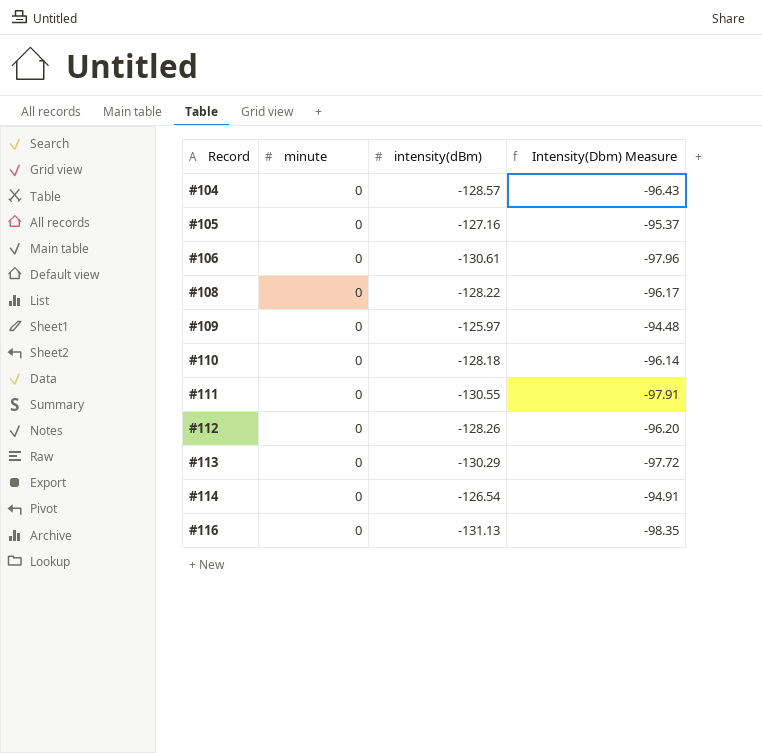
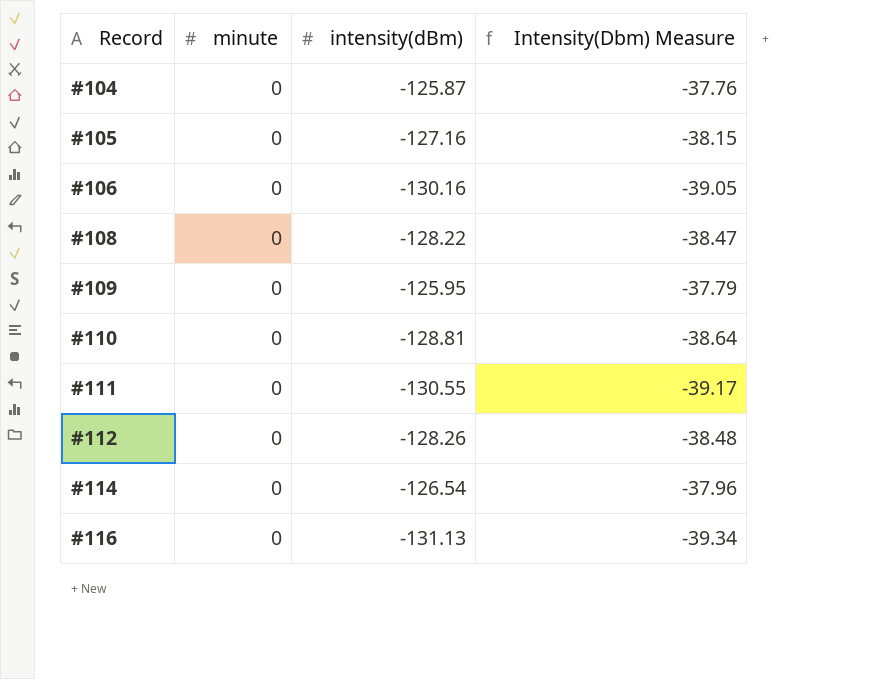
column Intensity(Dbm) Measure | formula: [intensity(dBm)] * 0.75 -> [intensity(dBm)] * 0.3
row #113: 0 | -130.29 | -97.72 -> none
#104 | intensity(dBm): -128.57 -> -125.87
#106 | intensity(dBm): -130.61 -> -130.16
#109 | intensity(dBm): -125.97 -> -125.95
#110 | intensity(dBm): -128.18 -> -128.81

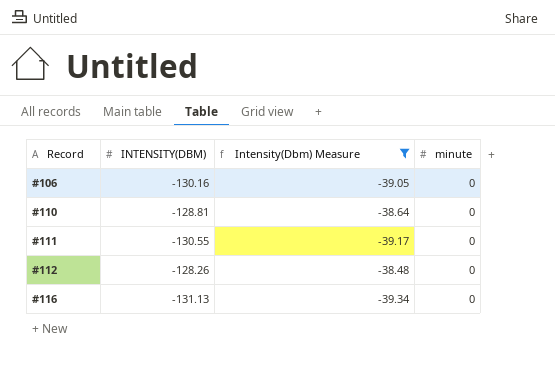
filter: none -> Intensity(Dbm) Measure <= -38.48
column name: intensity(dBm) -> INTENSITY(DBM)
column minute | position: 2 -> 4

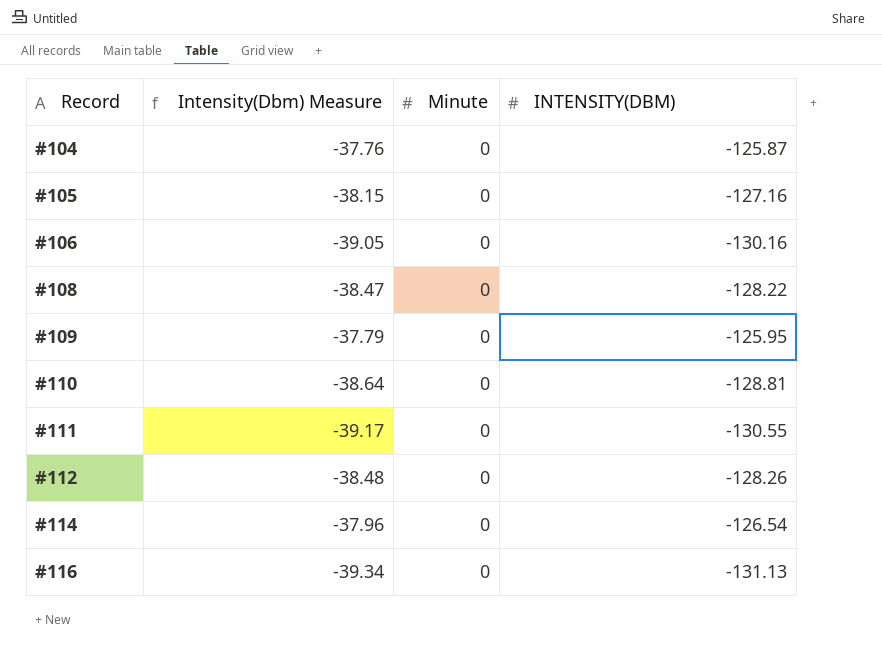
filter: Intensity(Dbm) Measure <= -38.48 -> none
column name: minute -> Minute
column INTENSITY(DBM) | position: 2 -> 4

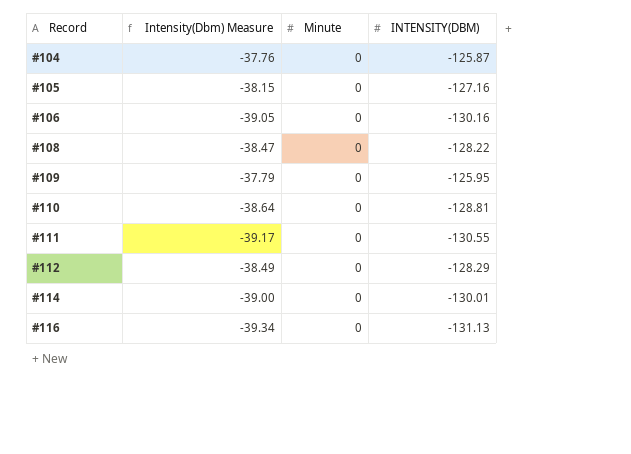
#112 | Intensity(Dbm) Measure: -38.48 -> -38.49
#112 | INTENSITY(DBM): -128.26 -> -128.29
#114 | Intensity(Dbm) Measure: -37.96 -> -39.00
#114 | INTENSITY(DBM): -126.54 -> -130.01

